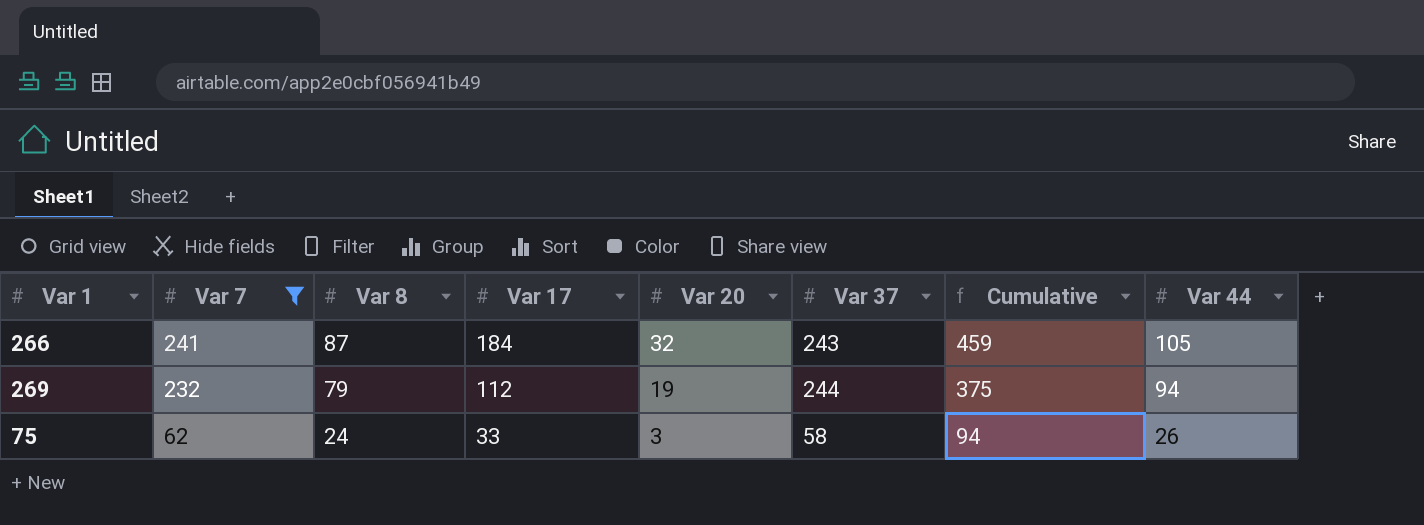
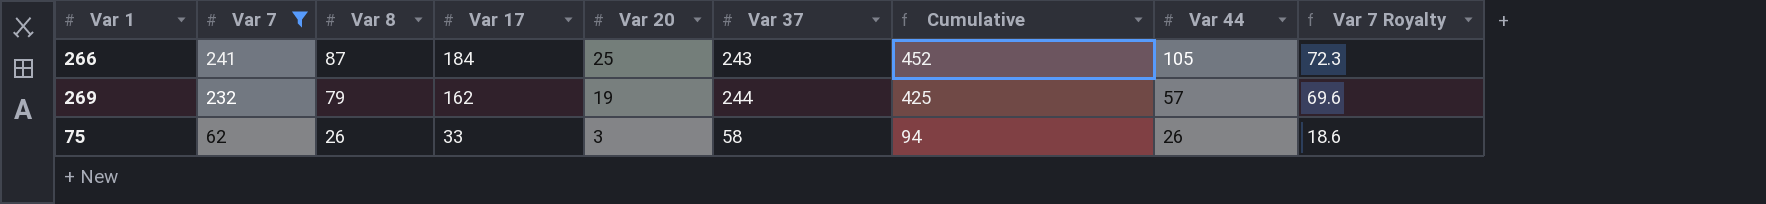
column Var 7 Royalty | formula: none -> [Var 7] * 0.3
266 | Var 20: 32 -> 25
266 | Cumulative: 459 -> 452
269 | Var 17: 112 -> 162
269 | Cumulative: 375 -> 425
269 | Var 44: 94 -> 57
75 | Var 8: 24 -> 26

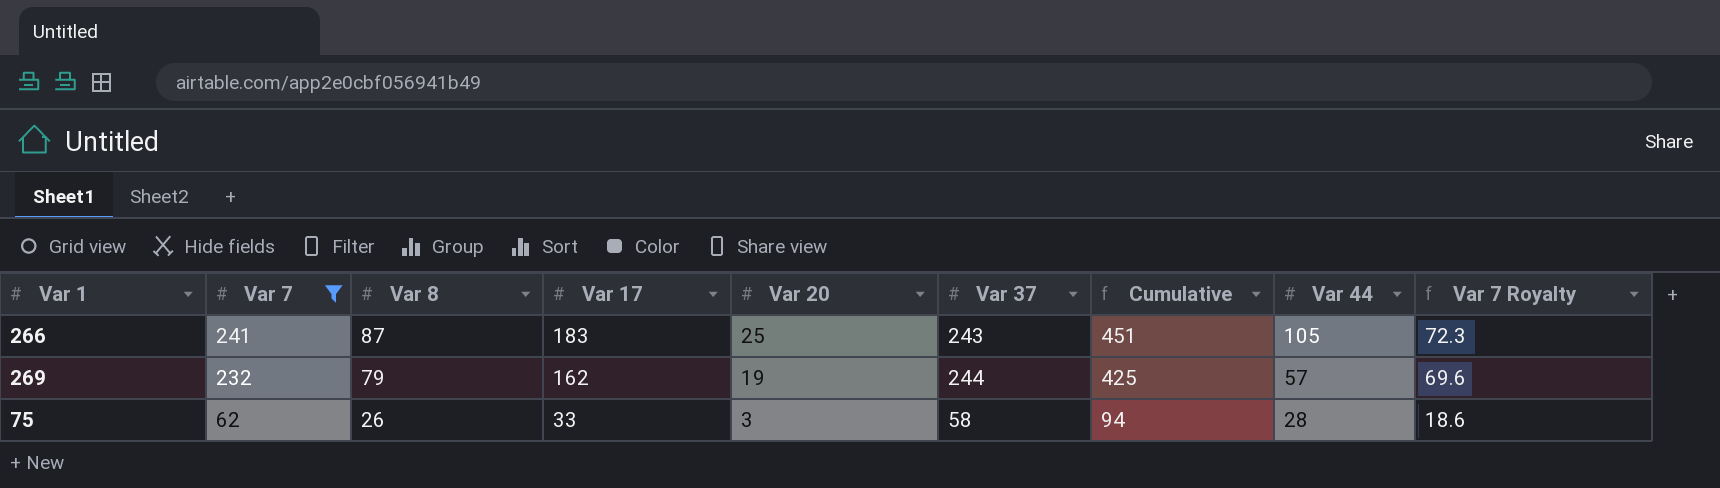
266 | Var 17: 184 -> 183
266 | Cumulative: 452 -> 451
75 | Var 44: 26 -> 28

